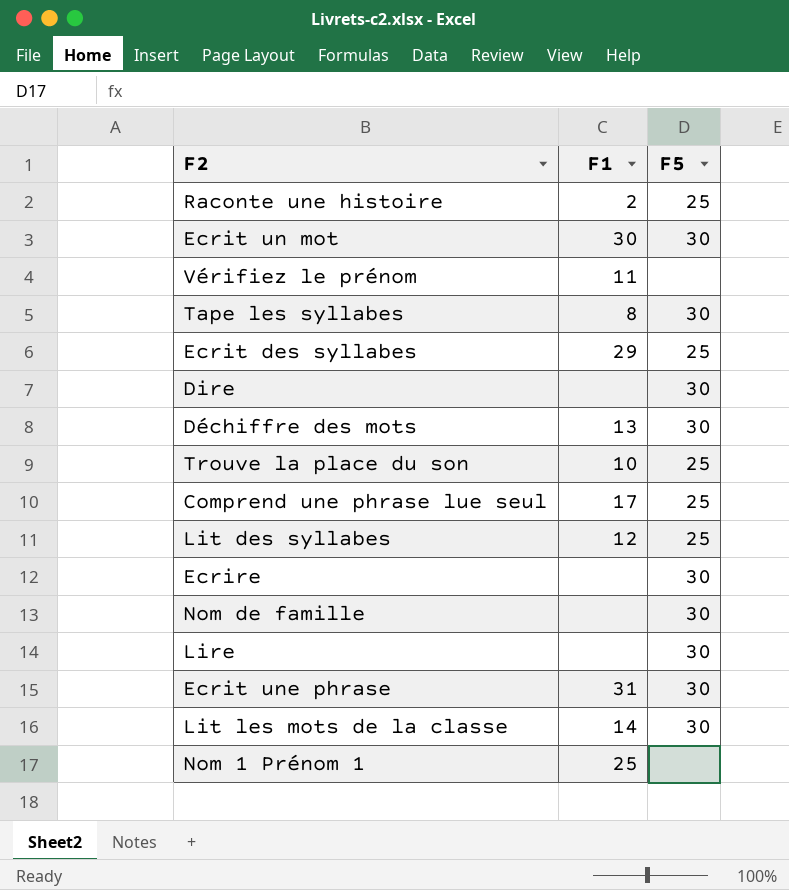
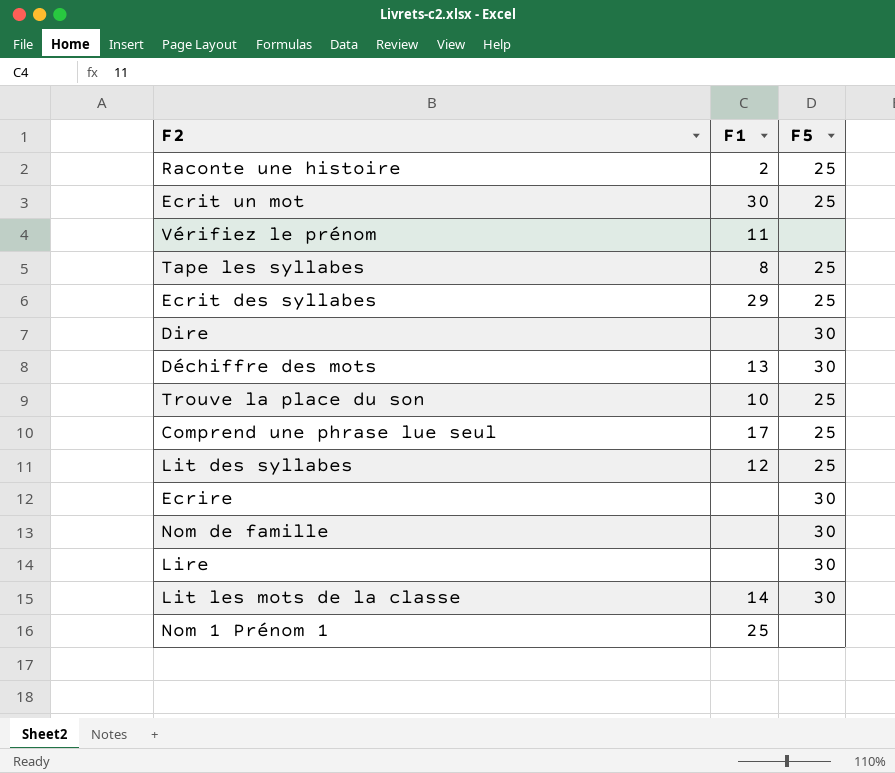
row Ecrit une phrase: 31 | 30 -> none
Ecrit un mot | F5: 30 -> 25
Tape les syllabes | F5: 30 -> 25

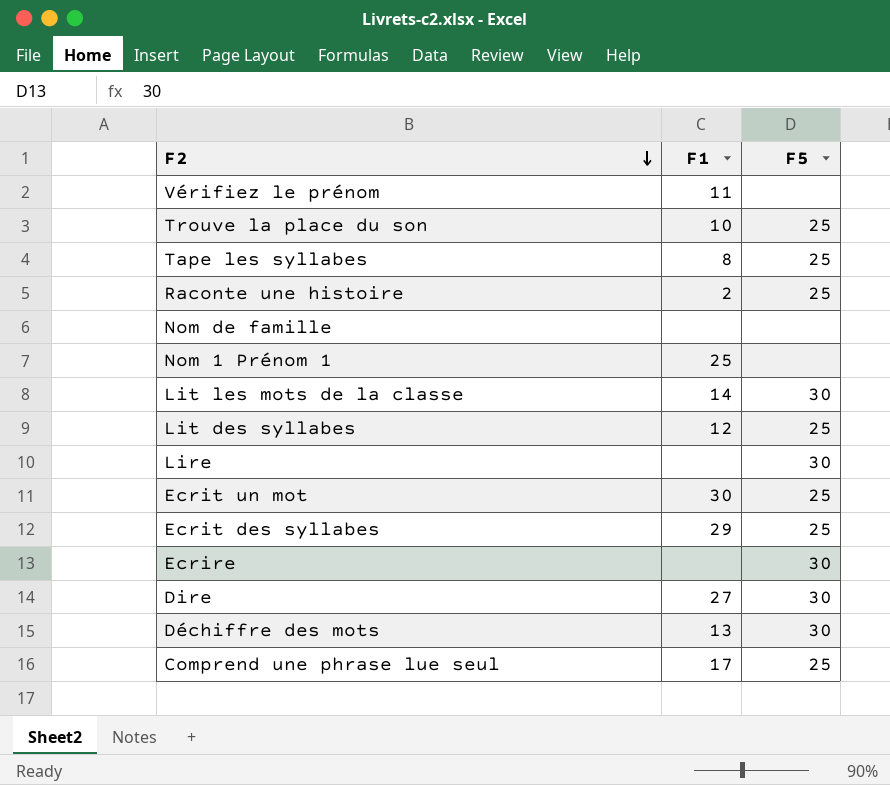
row order: none -> F2 descending
Nom de famille | F5: 30 -> none
Dire | F1: none -> 27

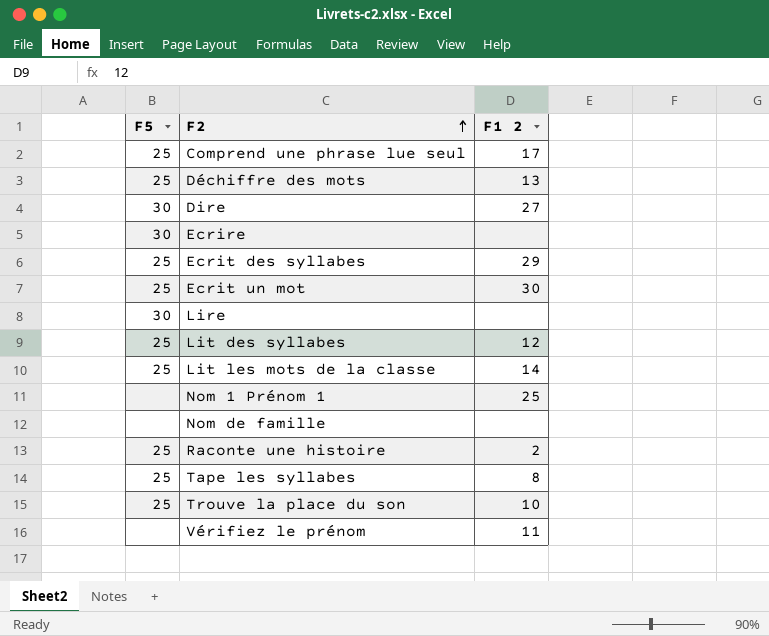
row order: F2 descending -> F2 ascending
column F5 | position: 3 -> 1
column name: F1 -> F1 2
Déchiffre des mots | F5: 30 -> 25
Lit les mots de la classe | F5: 30 -> 25

